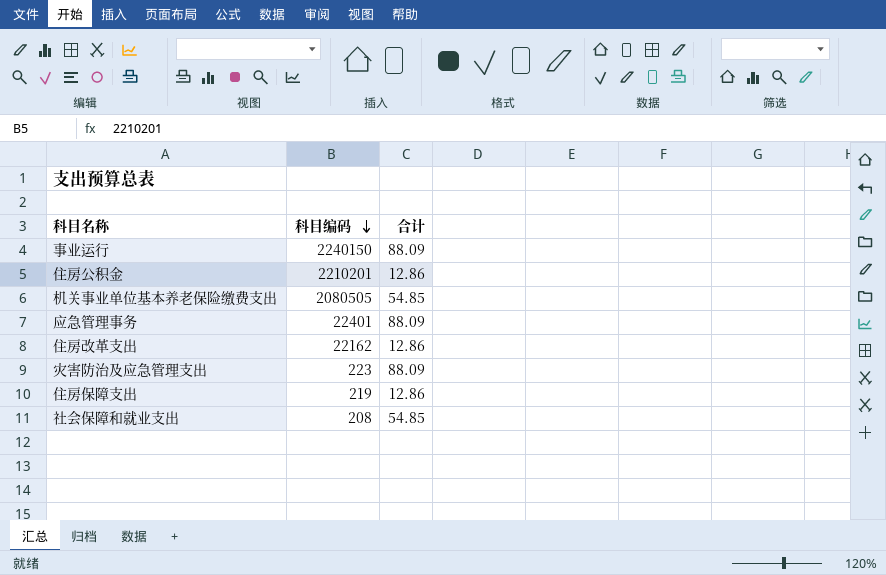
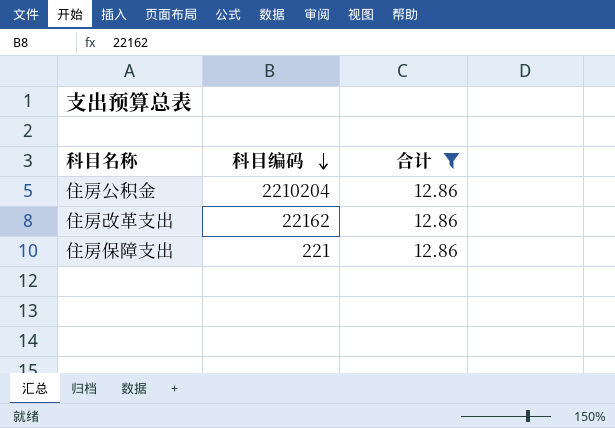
filter: none -> 合计 = 12.86
住房公积金 | 科目编码: 2210201 -> 2210204
住房保障支出 | 科目编码: 219 -> 221

